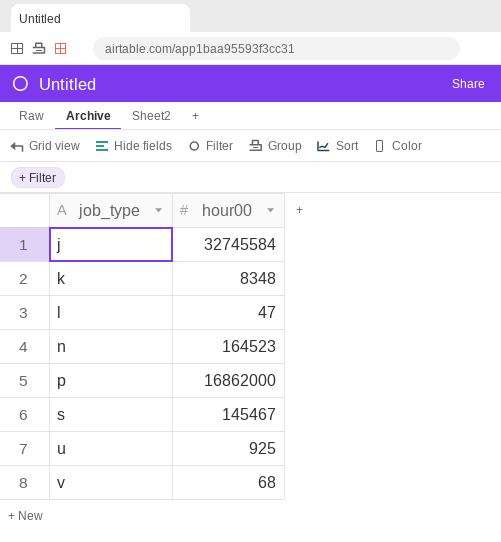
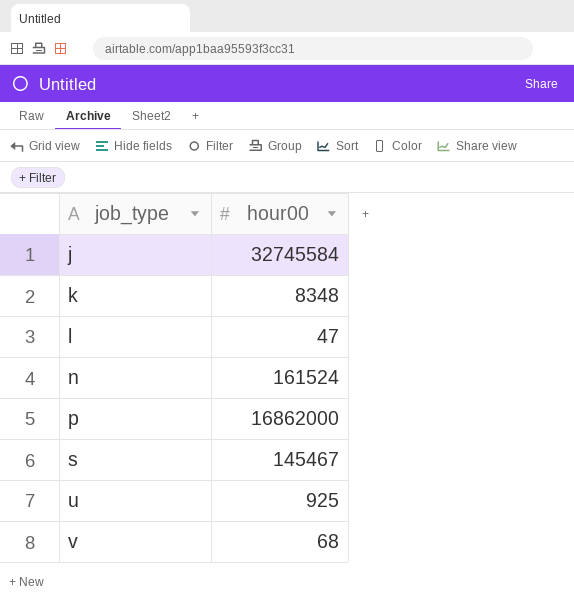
n | hour00: 164523 -> 161524

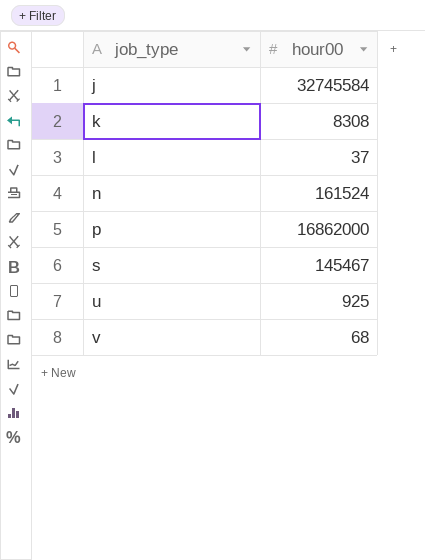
k | hour00: 8348 -> 8308
l | hour00: 47 -> 37

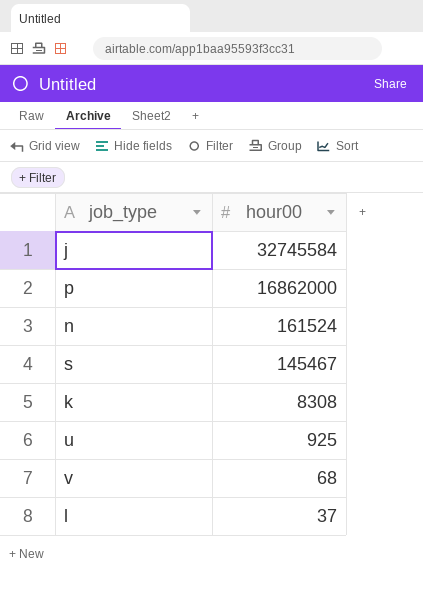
row order: job_type ascending -> hour00 descending

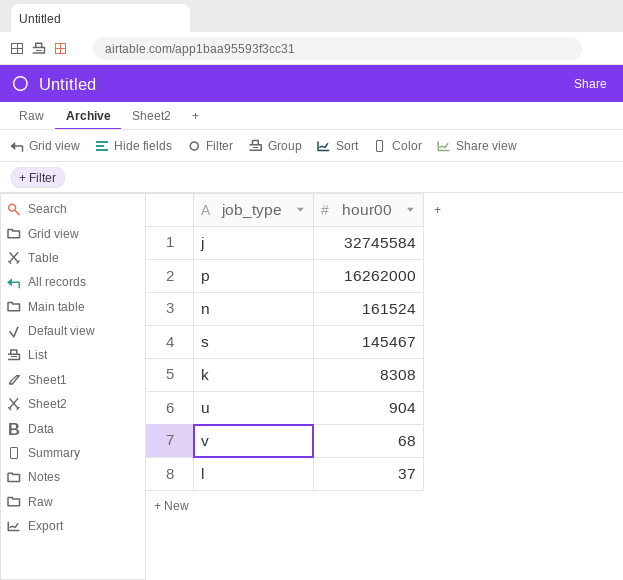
p | hour00: 16862000 -> 16262000
u | hour00: 925 -> 904

